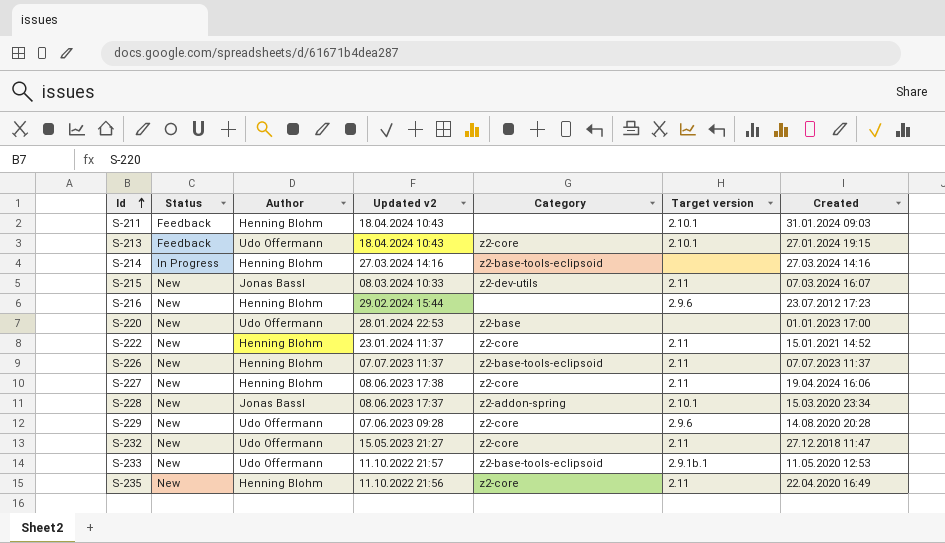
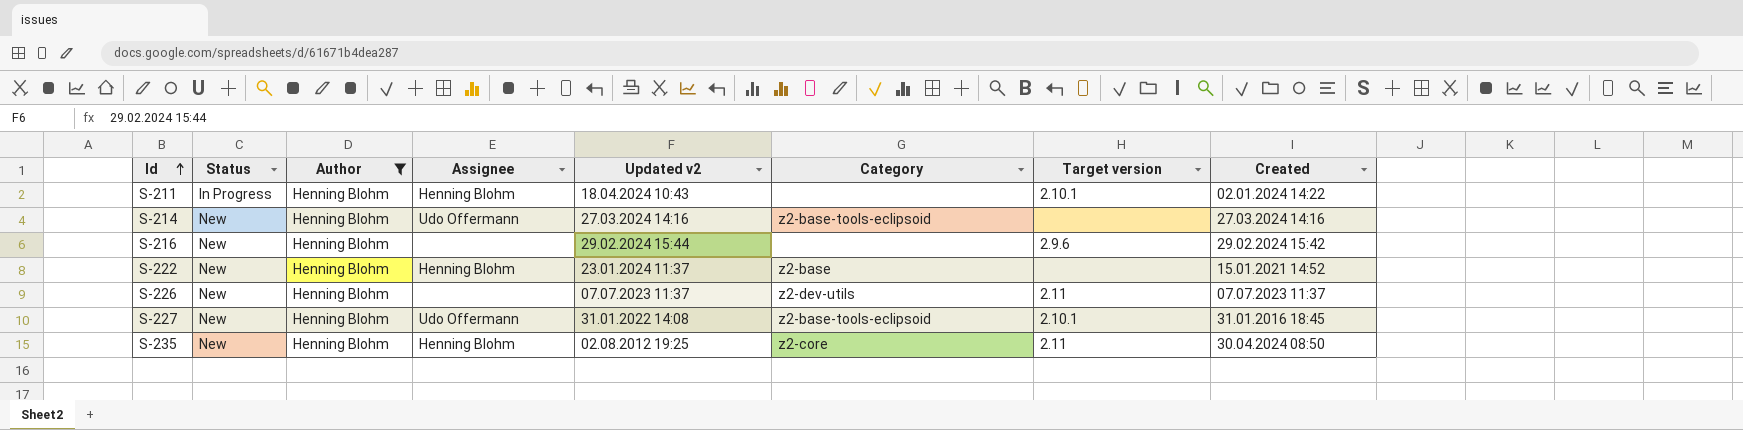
filter: none -> Author = Henning Blohm
column Assignee | position: none -> 4
S-211 | Status: Feedback -> In Progress
S-211 | Created: 31.01.2024 09:03 -> 02.01.2024 14:22
S-214 | Status: In Progress -> New
S-216 | Created: 23.07.2012 17:23 -> 29.02.2024 15:42
S-222 | Category: z2-core -> z2-base
S-222 | Target version: 2.11 -> none
S-226 | Category: z2-base-tools-eclipsoid -> z2-dev-utils
S-227 | Updated v2: 08.06.2023 17:38 -> 31.01.2022 14:08
S-227 | Category: z2-core -> z2-base-tools-eclipsoid
S-227 | Target version: 2.11 -> 2.10.1
S-227 | Created: 19.04.2024 16:06 -> 31.01.2016 18:45
S-235 | Updated v2: 11.10.2022 21:56 -> 02.08.2012 19:25
S-235 | Created: 22.04.2020 16:49 -> 30.04.2024 08:50

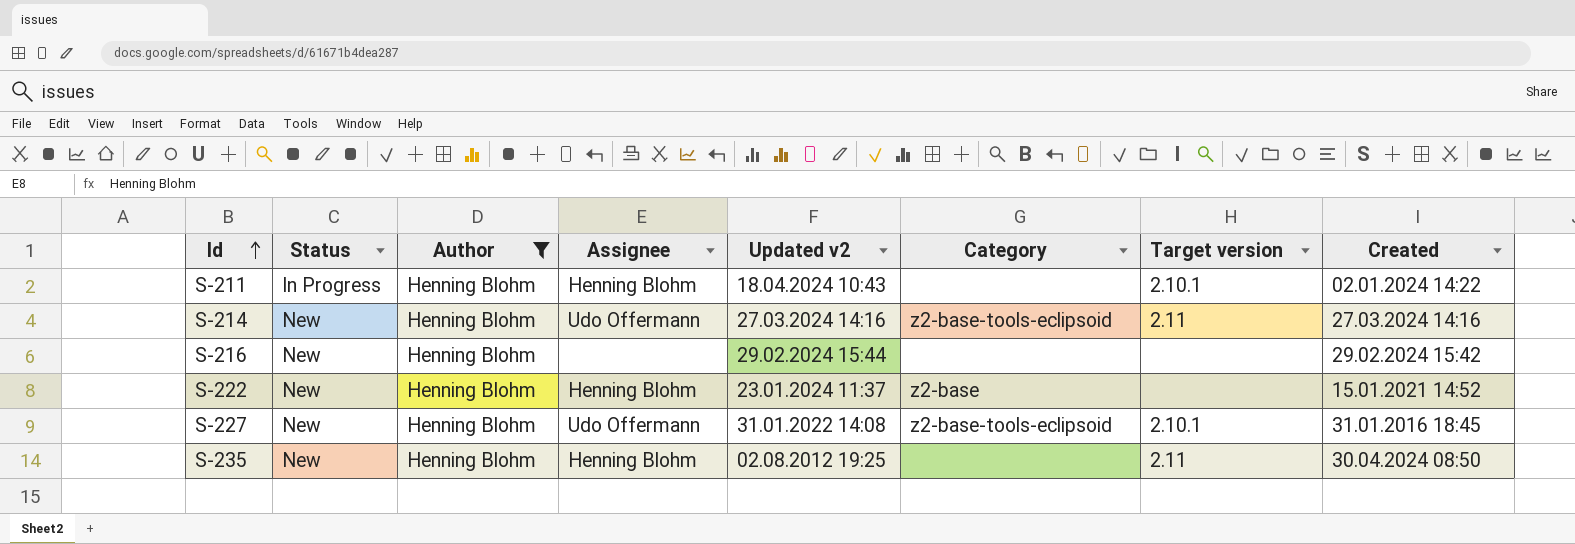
row S-226: New | Henning Blohm | none | 07.07.2023 11:37 | z2-dev-utils | 2.11 | 07.07.2023 11:37 -> none
S-214 | Target version: none -> 2.11
S-216 | Target version: 2.9.6 -> none
S-235 | Category: z2-core -> none

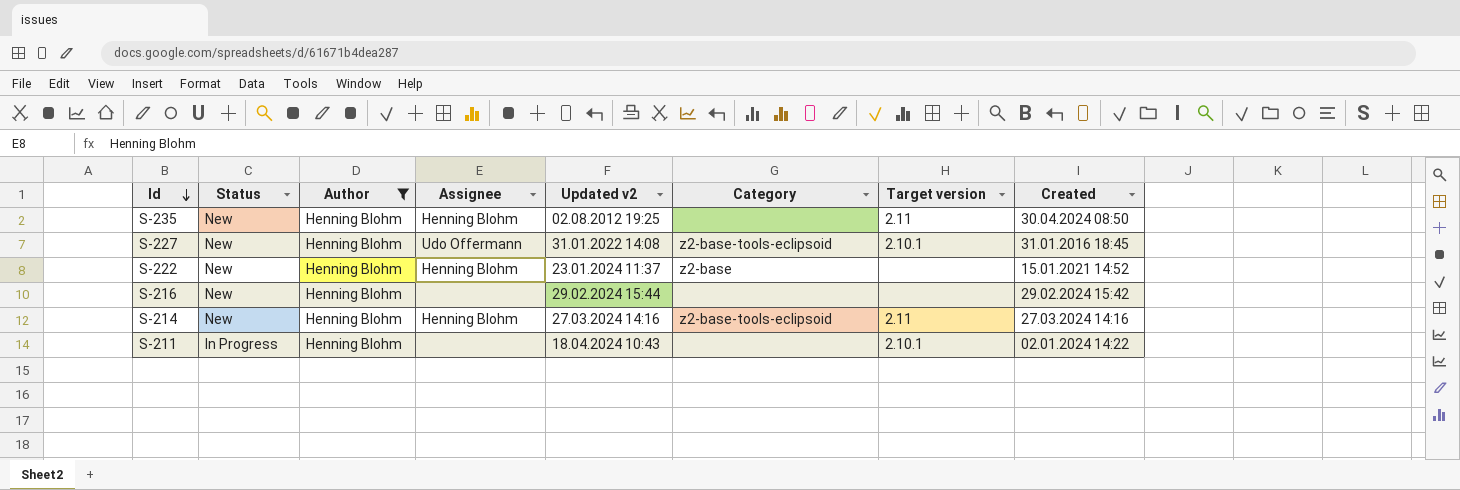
row order: Id ascending -> Id descending
S-214 | Assignee: Udo Offermann -> Henning Blohm
S-211 | Assignee: Henning Blohm -> none

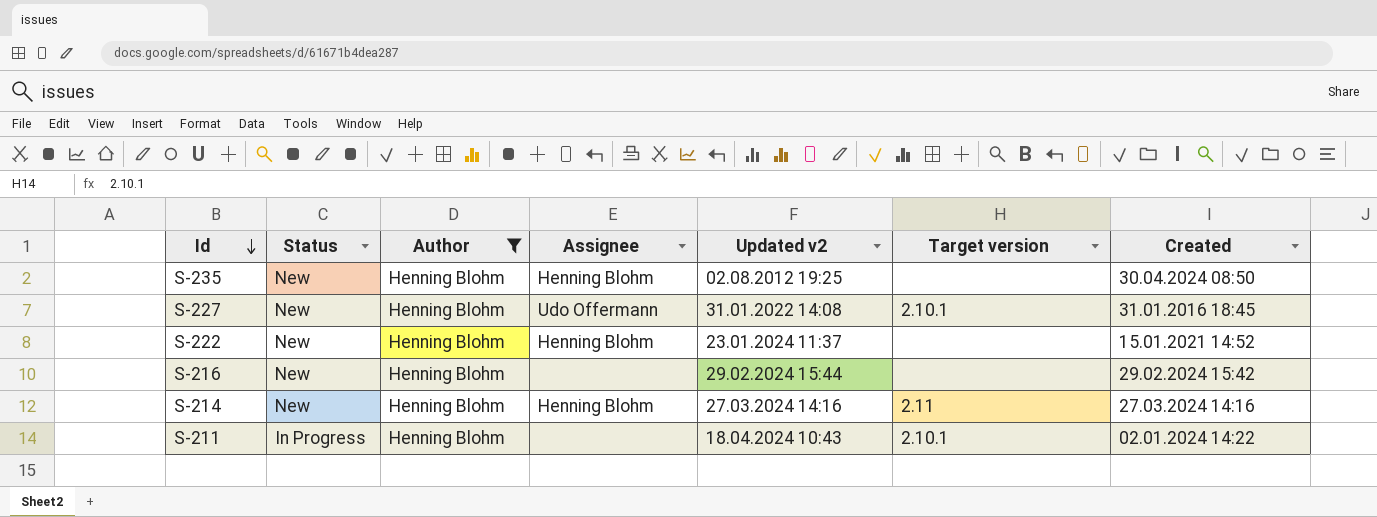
column Category | position: 6 -> none
S-235 | Target version: 2.11 -> none

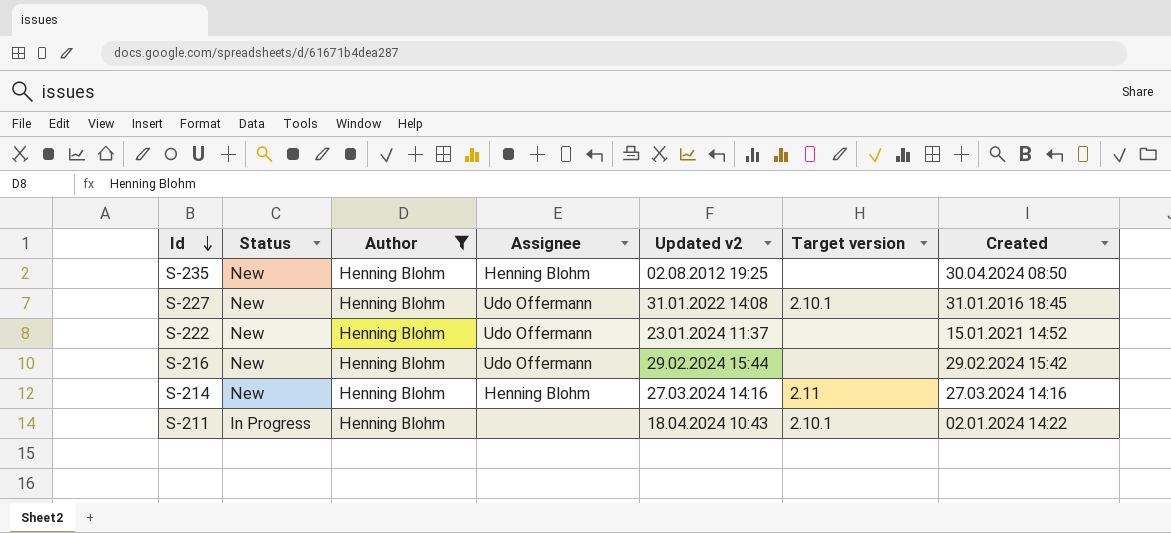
S-222 | Assignee: Henning Blohm -> Udo Offermann
S-216 | Assignee: none -> Udo Offermann

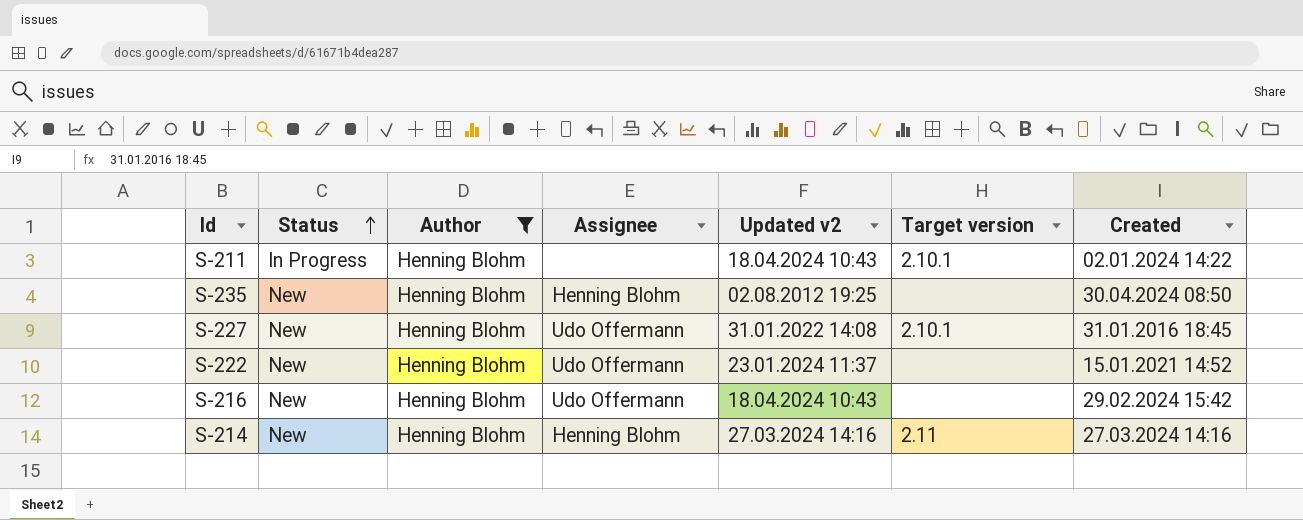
row order: Id descending -> Status ascending
S-216 | Updated v2: 29.02.2024 15:44 -> 18.04.2024 10:43

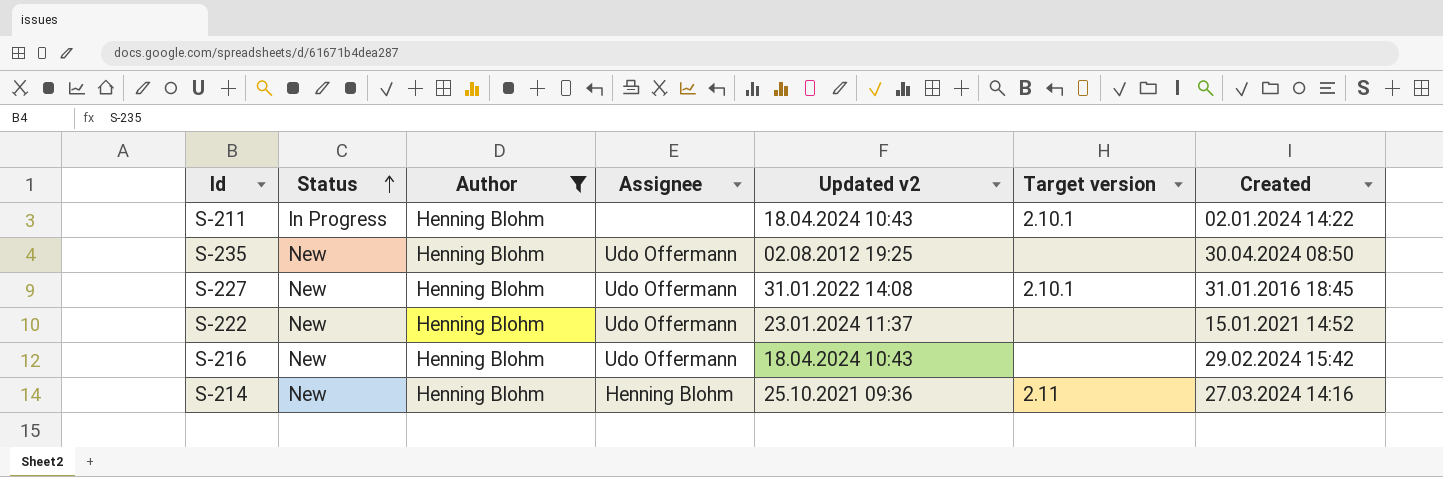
S-235 | Assignee: Henning Blohm -> Udo Offermann
S-214 | Updated v2: 27.03.2024 14:16 -> 25.10.2021 09:36

